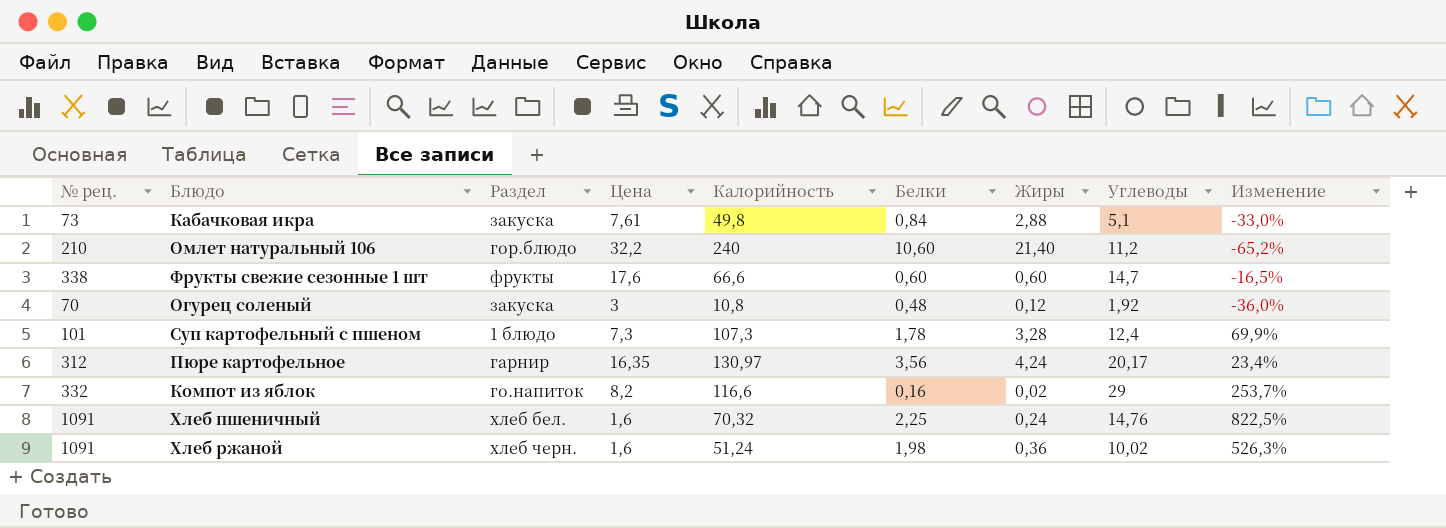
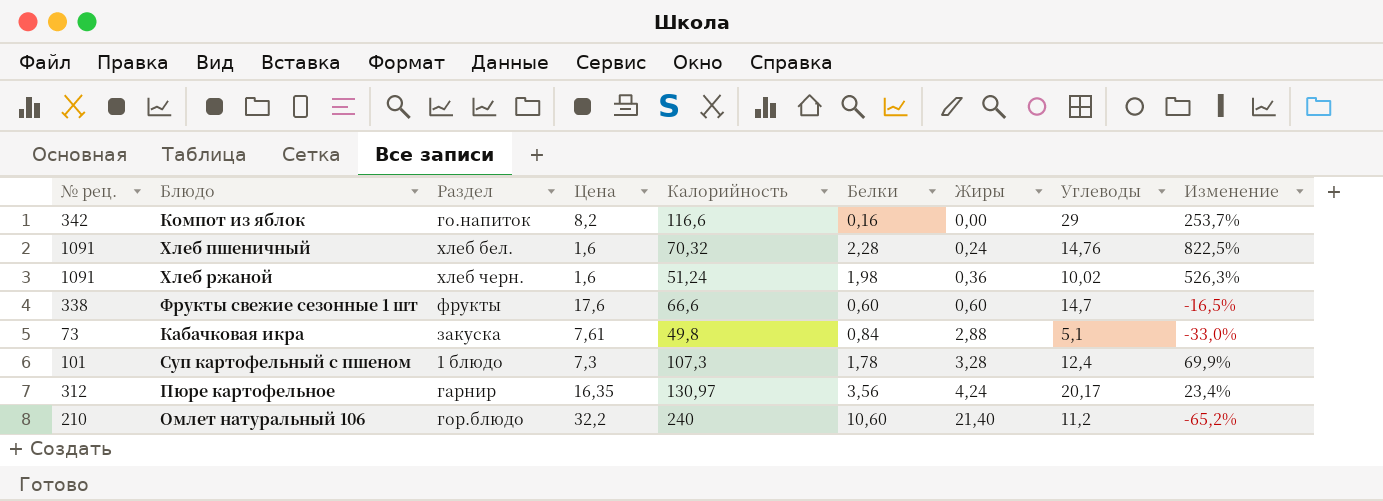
row order: none -> Жиры ascending
row Огурец соленый: 70 | закуска | 3 | 10,8 | 0,48 | 0,12 | 1,92 | -36,0% -> none
Компот из яблок | № рец.: 332 -> 342
Компот из яблок | Жиры: 0,02 -> 0,00
Хлеб пшеничный | Белки: 2,25 -> 2,28

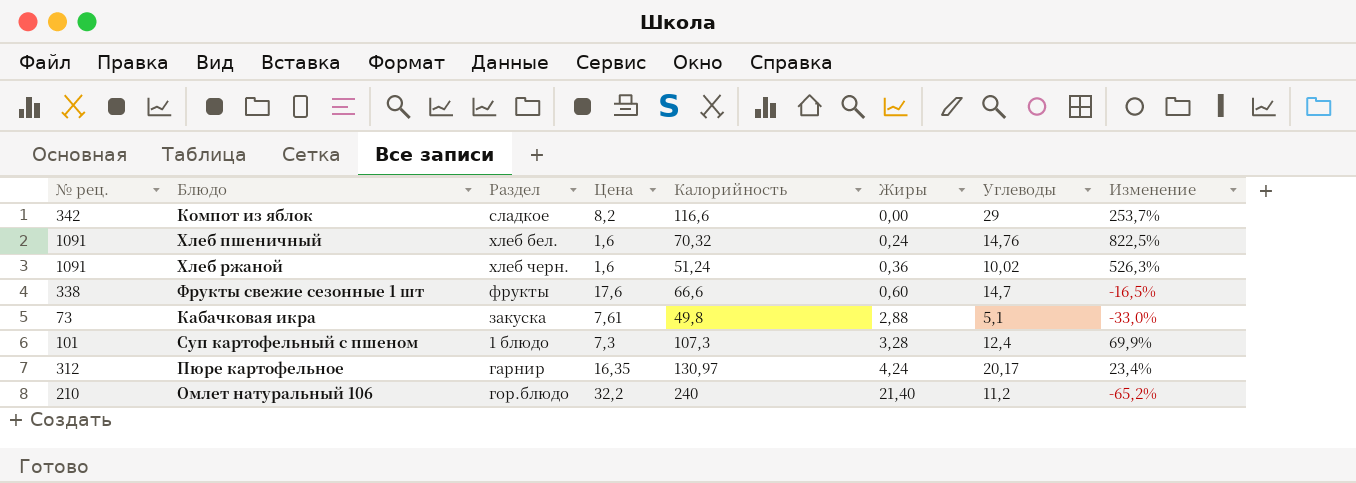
column Белки | position: 6 -> none
Компот из яблок | Раздел: го.напиток -> сладкое

